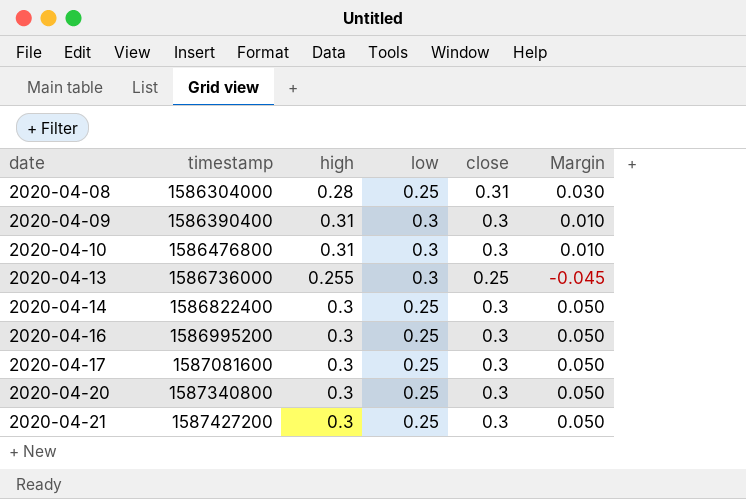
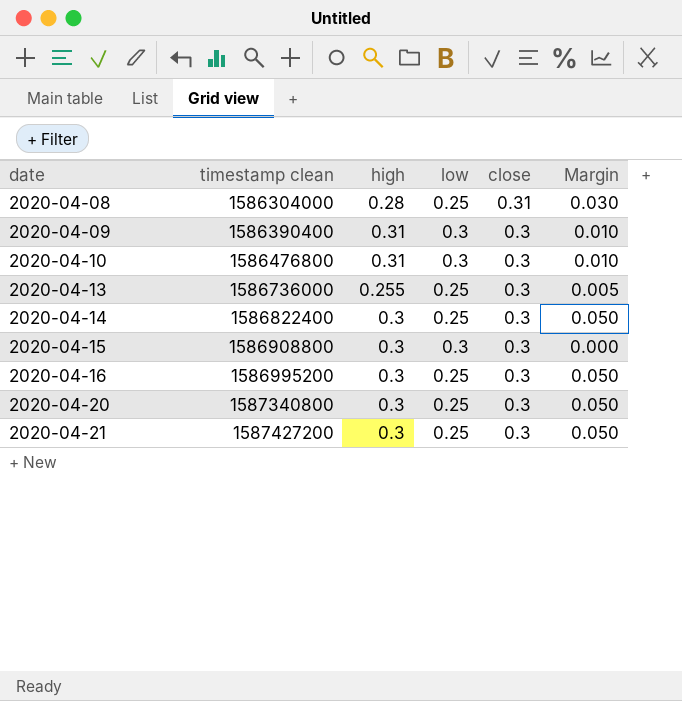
column name: timestamp -> timestamp clean
row 2020-04-17: 1587081600 | 0.3 | 0.25 | 0.3 | 0.050 -> none
2020-04-13 | low: 0.3 -> 0.25
2020-04-13 | close: 0.25 -> 0.3
2020-04-13 | Margin: -0.045 -> 0.005
row 2020-04-15: none -> 1586908800 | 0.3 | 0.3 | 0.3 | 0.000

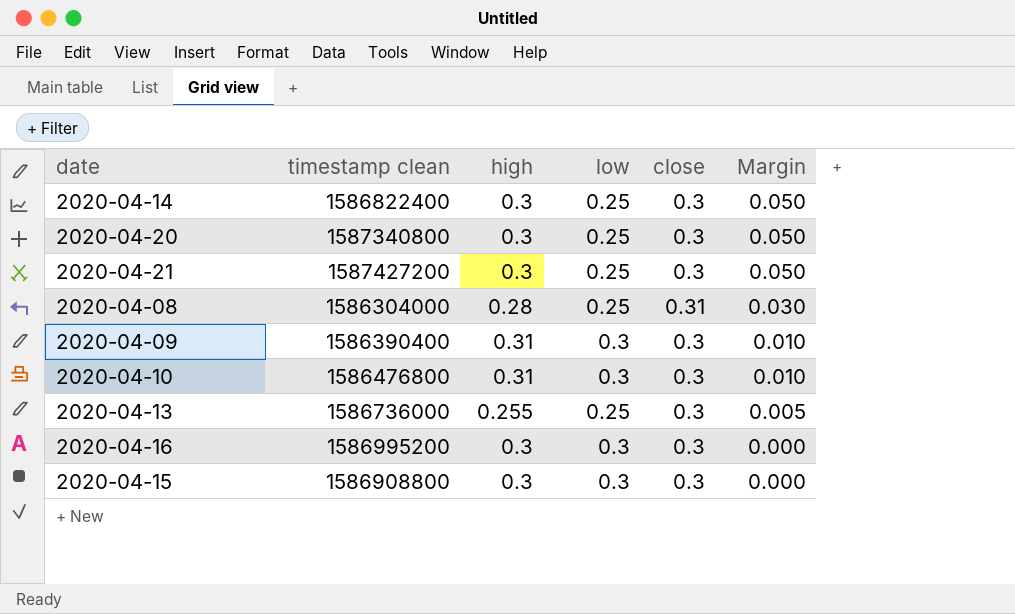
row order: date ascending -> Margin descending
2020-04-16 | low: 0.25 -> 0.3
2020-04-16 | Margin: 0.050 -> 0.000

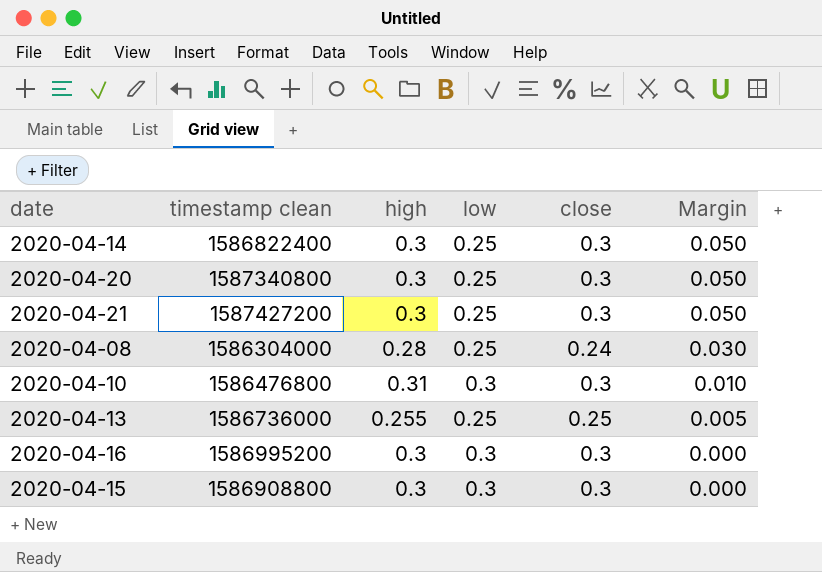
row 2020-04-09: 1586390400 | 0.31 | 0.3 | 0.3 | 0.010 -> none
2020-04-08 | close: 0.31 -> 0.24
2020-04-13 | close: 0.3 -> 0.25

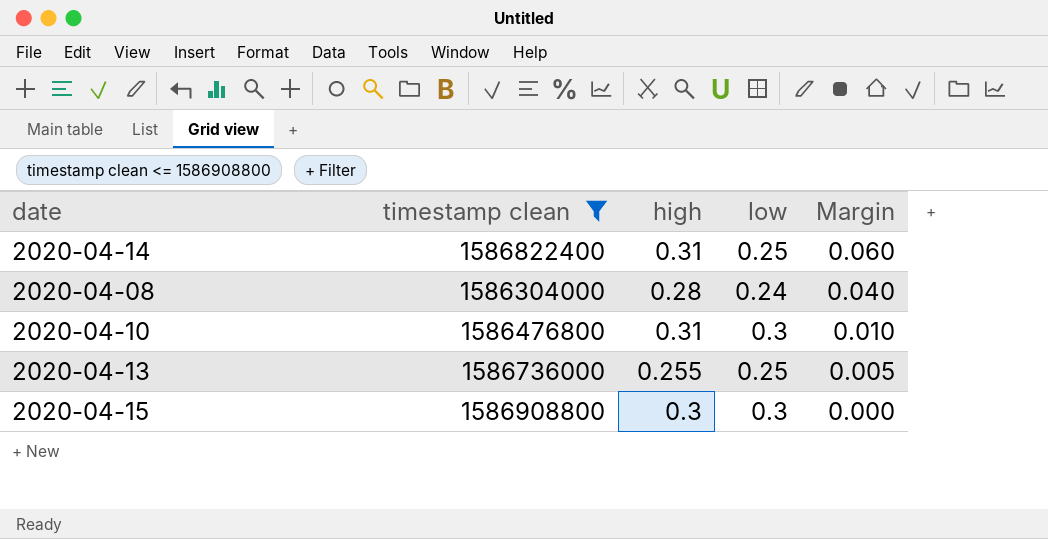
filter: none -> timestamp clean <= 1586908800
column close | position: 5 -> none
2020-04-14 | high: 0.3 -> 0.31
2020-04-14 | Margin: 0.050 -> 0.060
2020-04-08 | low: 0.25 -> 0.24
2020-04-08 | Margin: 0.030 -> 0.040

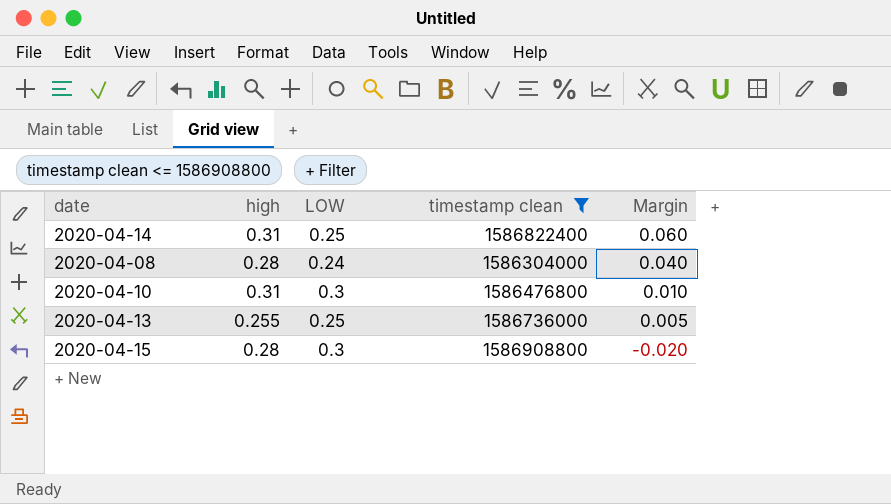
column name: low -> LOW
column timestamp clean | position: 2 -> 4
2020-04-15 | high: 0.3 -> 0.28
2020-04-15 | Margin: 0.000 -> -0.020

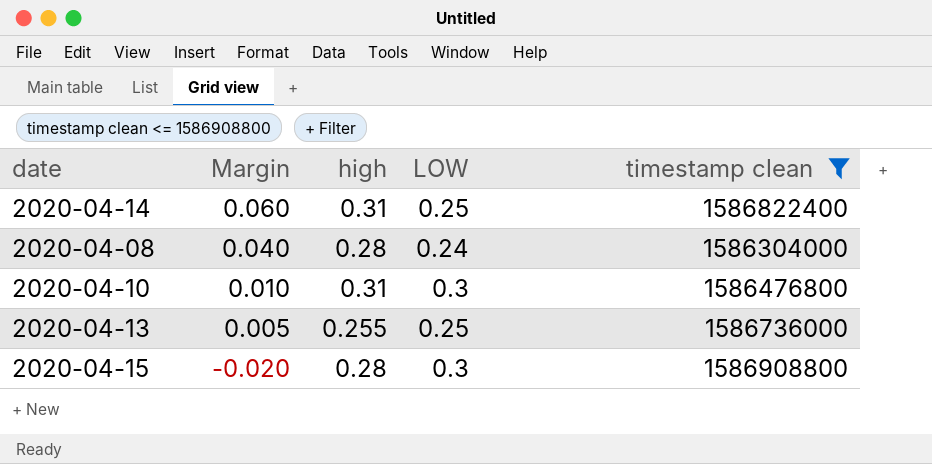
column Margin | position: 5 -> 2

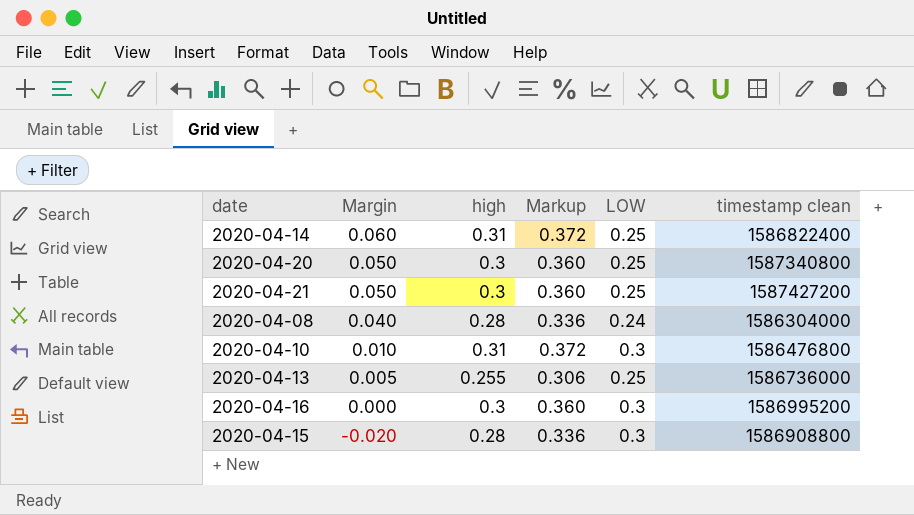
filter: timestamp clean <= 1586908800 -> none
column Markup | formula: none -> [high] * 1.2

